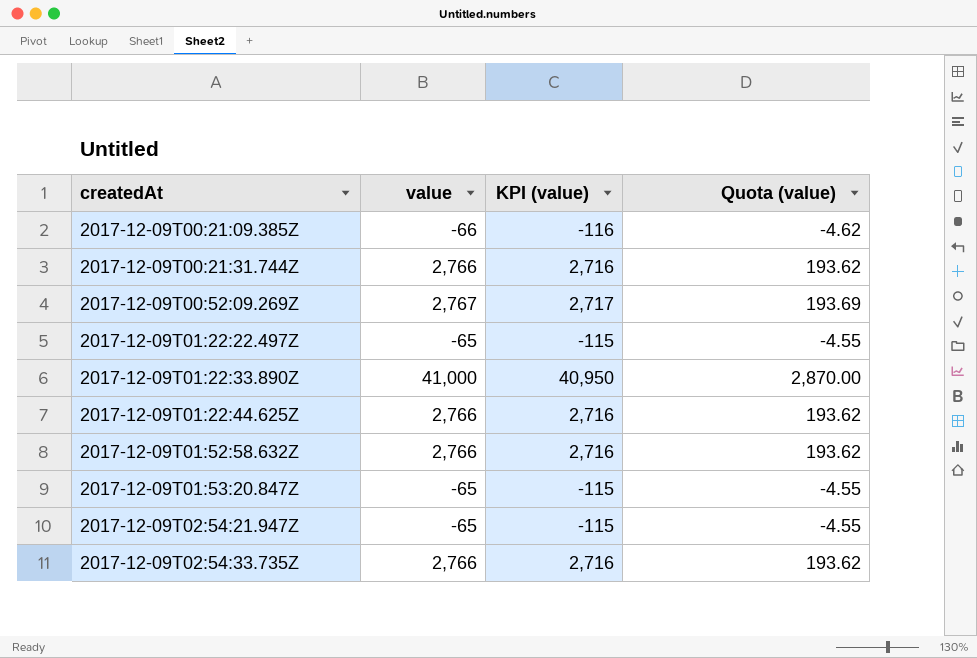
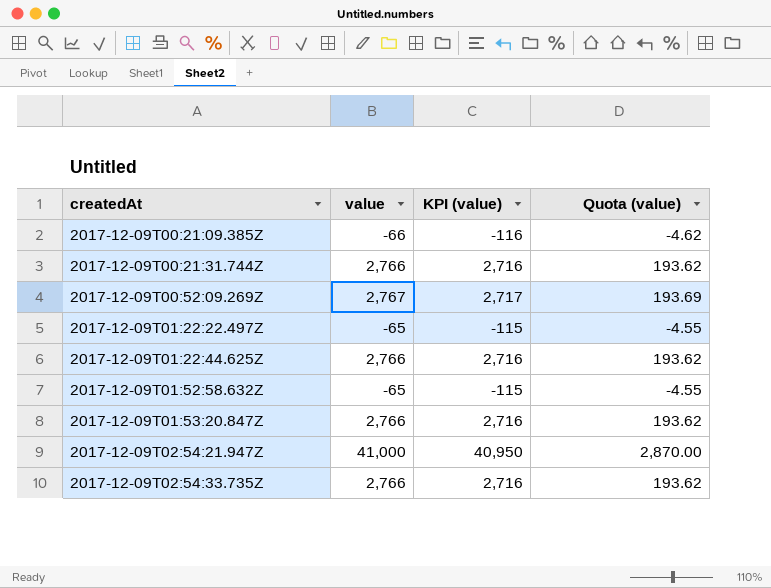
row 2017-12-09T01:22:33.890Z: 41,000 | 40,950 | 2,870.00 -> none
2017-12-09T01:52:58.632Z | value: 2,766 -> -65
2017-12-09T01:52:58.632Z | KPI (value): 2,716 -> -115
2017-12-09T01:52:58.632Z | Quota (value): 193.62 -> -4.55
2017-12-09T01:53:20.847Z | value: -65 -> 2,766
2017-12-09T01:53:20.847Z | KPI (value): -115 -> 2,716
2017-12-09T01:53:20.847Z | Quota (value): -4.55 -> 193.62
2017-12-09T02:54:21.947Z | value: -65 -> 41,000
2017-12-09T02:54:21.947Z | KPI (value): -115 -> 40,950
2017-12-09T02:54:21.947Z | Quota (value): -4.55 -> 2,870.00

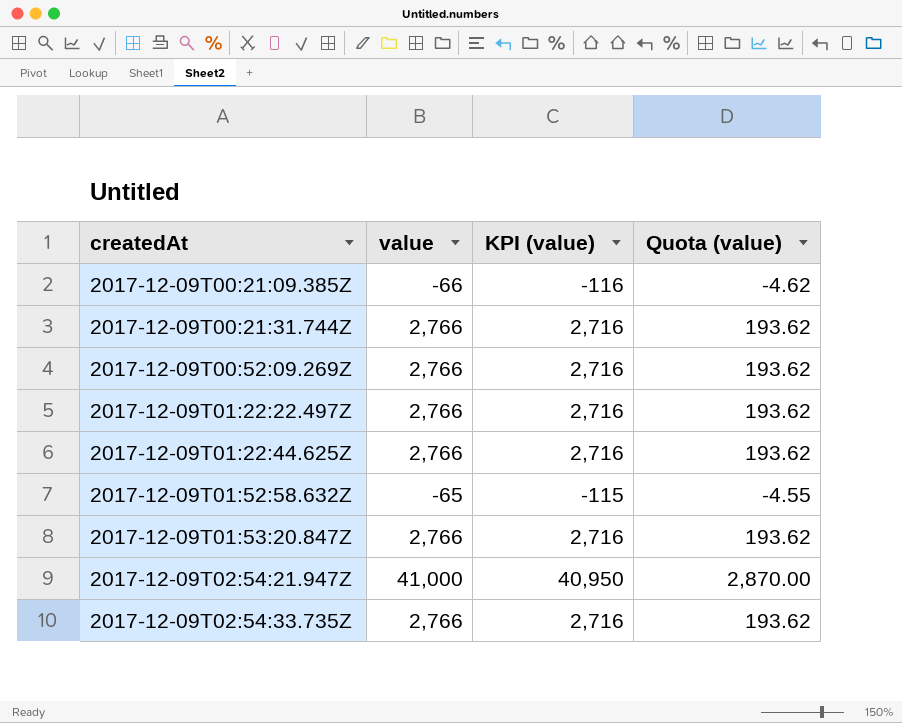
2017-12-09T00:52:09.269Z | value: 2,767 -> 2,766
2017-12-09T00:52:09.269Z | KPI (value): 2,717 -> 2,716
2017-12-09T00:52:09.269Z | Quota (value): 193.69 -> 193.62
2017-12-09T01:22:22.497Z | value: -65 -> 2,766
2017-12-09T01:22:22.497Z | KPI (value): -115 -> 2,716
2017-12-09T01:22:22.497Z | Quota (value): -4.55 -> 193.62

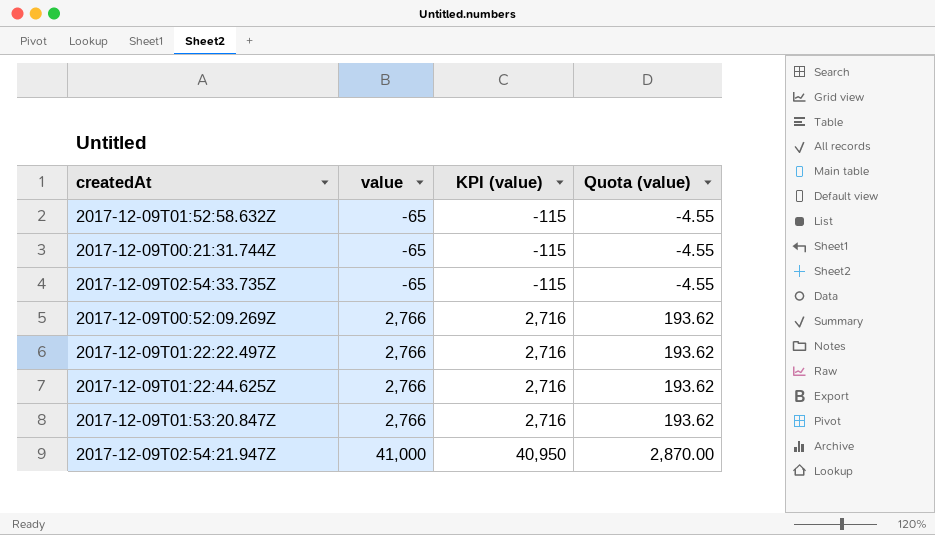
row order: createdAt ascending -> value ascending
row 2017-12-09T00:21:09.385Z: -66 | -116 | -4.62 -> none
2017-12-09T00:21:31.744Z | value: 2,766 -> -65
2017-12-09T00:21:31.744Z | KPI (value): 2,716 -> -115
2017-12-09T00:21:31.744Z | Quota (value): 193.62 -> -4.55
2017-12-09T02:54:33.735Z | value: 2,766 -> -65
2017-12-09T02:54:33.735Z | KPI (value): 2,716 -> -115
2017-12-09T02:54:33.735Z | Quota (value): 193.62 -> -4.55

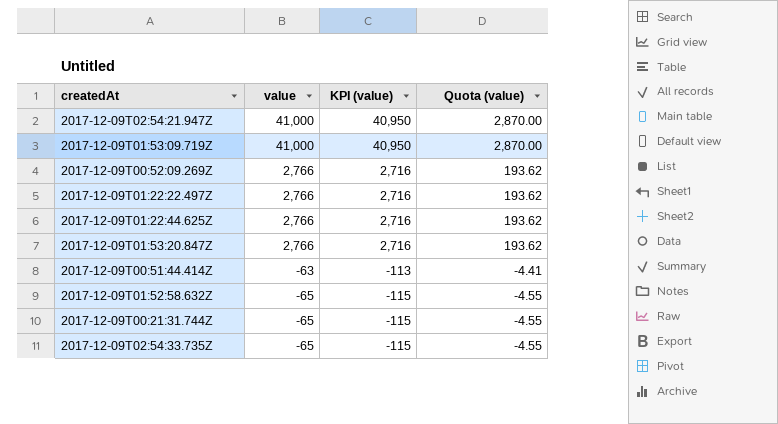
row order: value ascending -> value descending
row 2017-12-09T01:53:09.719Z: none -> 41,000 | 40,950 | 2,870.00
row 2017-12-09T00:51:44.414Z: none -> -63 | -113 | -4.41

